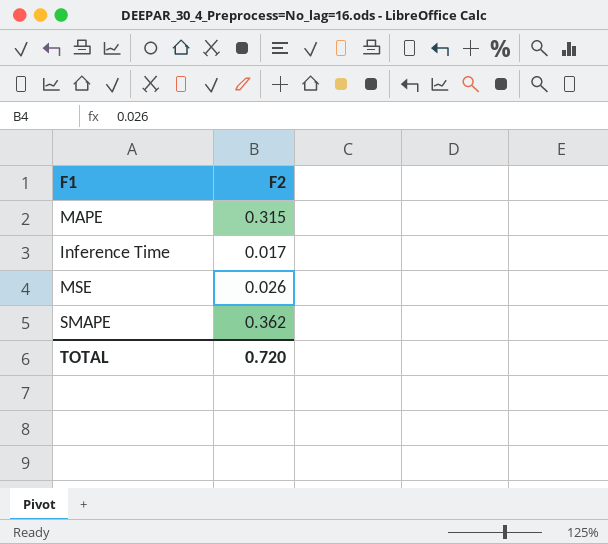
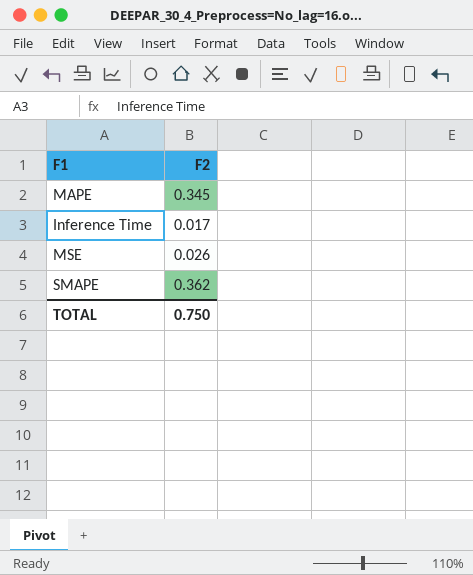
MAPE | F2: 0.315 -> 0.345
TOTAL | F2: 0.720 -> 0.750

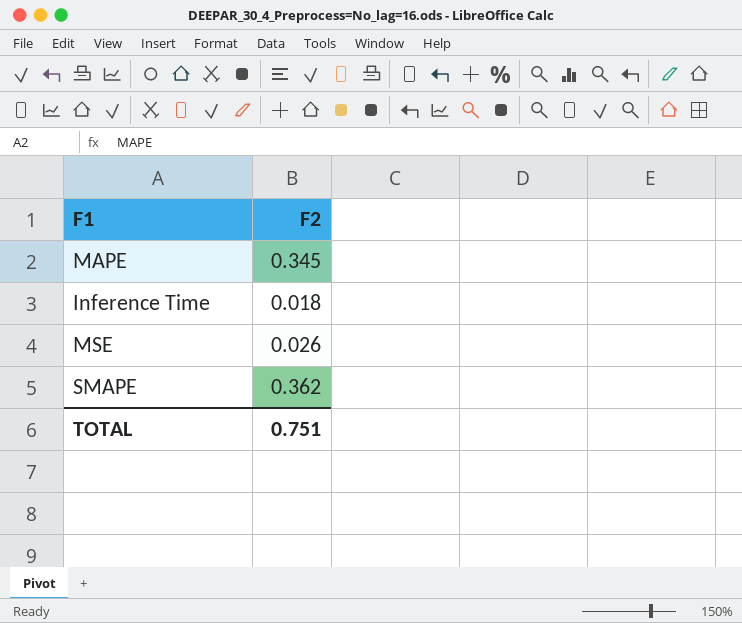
Inference Time | F2: 0.017 -> 0.018
TOTAL | F2: 0.750 -> 0.751

